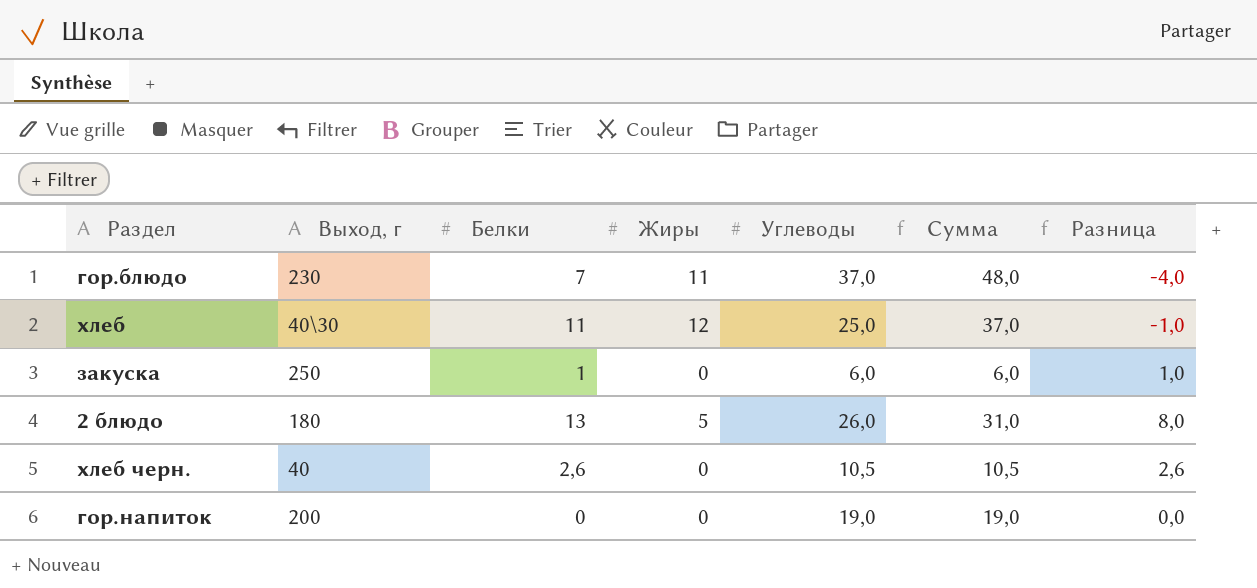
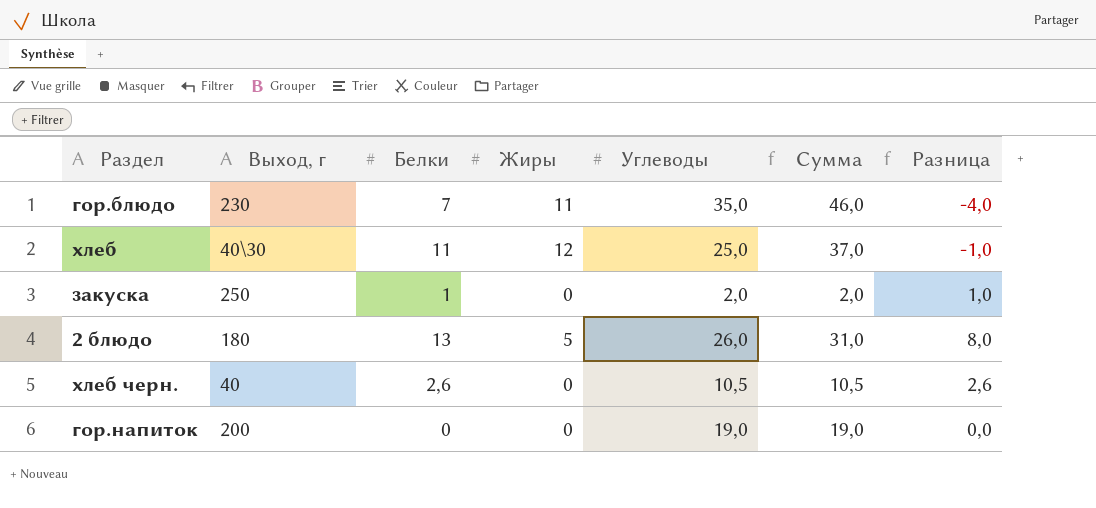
гор.блюдо | Углеводы: 37,0 -> 35,0
гор.блюдо | Сумма: 48,0 -> 46,0
закуска | Углеводы: 6,0 -> 2,0
закуска | Сумма: 6,0 -> 2,0

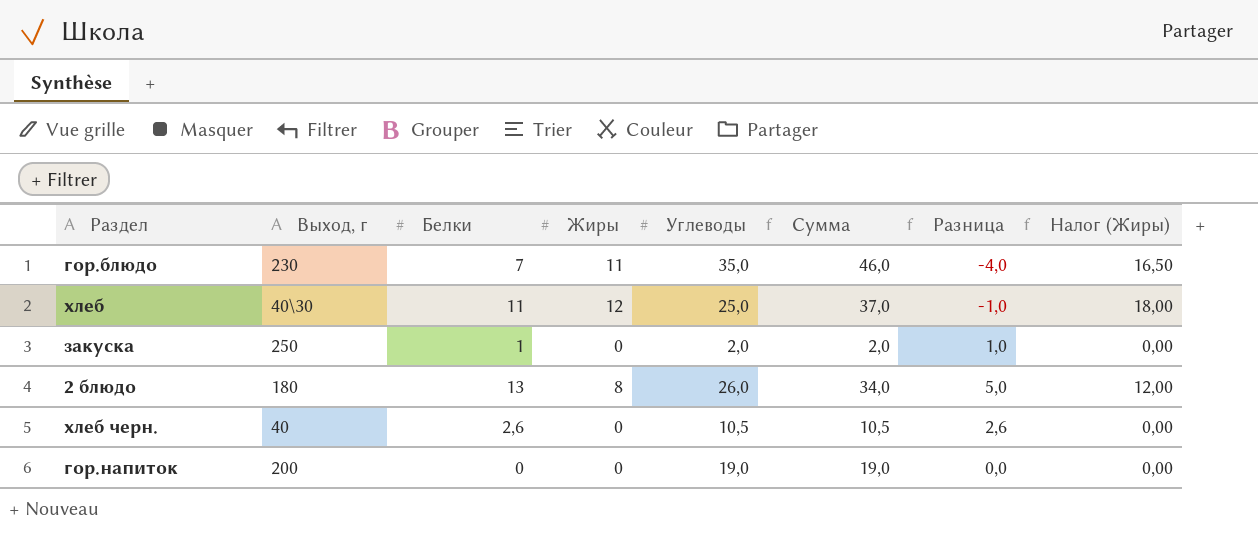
column Налог (Жиры) | formula: none -> [Жиры] * 1,5
2 блюдо | Жиры: 5 -> 8
2 блюдо | Сумма: 31,0 -> 34,0
2 блюдо | Разница: 8,0 -> 5,0

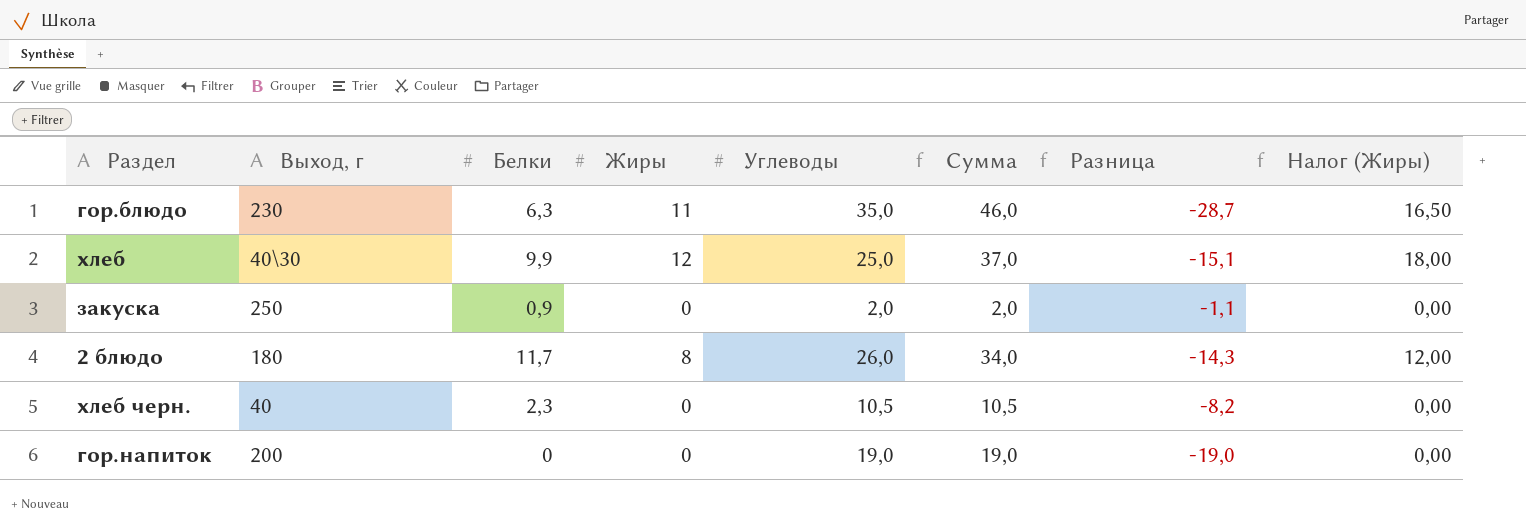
column Разница | formula: [Белки] - [Жиры] -> [Белки] - [Углеводы]
гор.блюдо | Белки: 7 -> 6,3
хлеб | Белки: 11 -> 9,9
закуска | Белки: 1 -> 0,9
2 блюдо | Белки: 13 -> 11,7
хлеб черн. | Белки: 2,6 -> 2,3

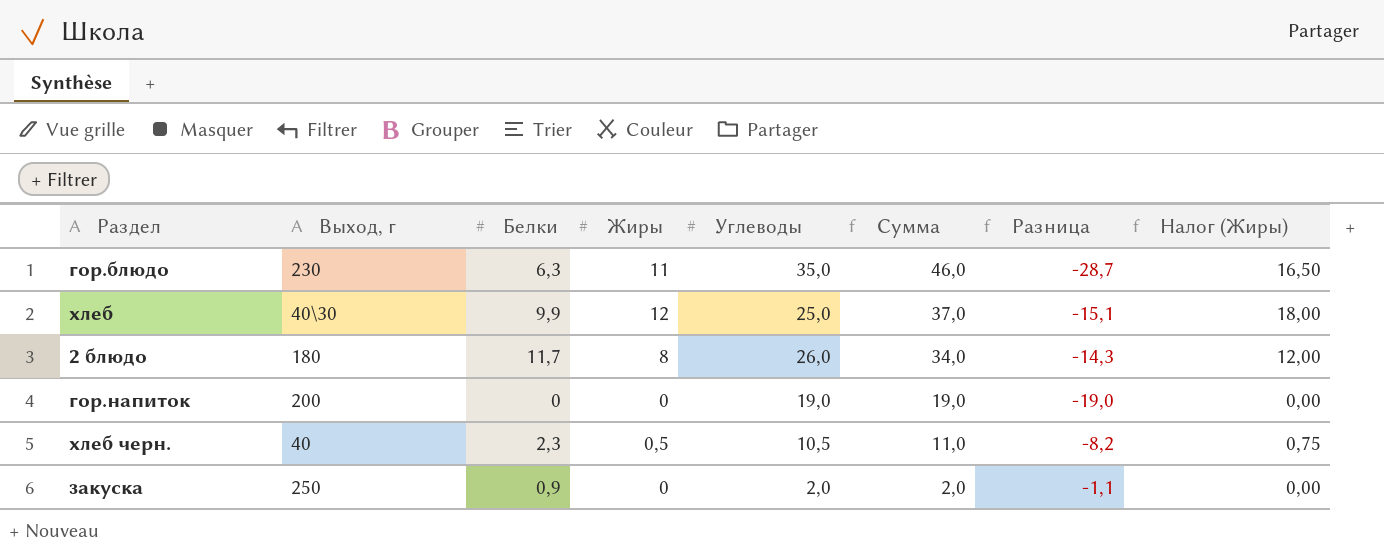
row order: none -> Сумма descending
хлеб черн. | Жиры: 0 -> 0,5
хлеб черн. | Сумма: 10,5 -> 11,0
хлеб черн. | Налог (Жиры): 0,00 -> 0,75

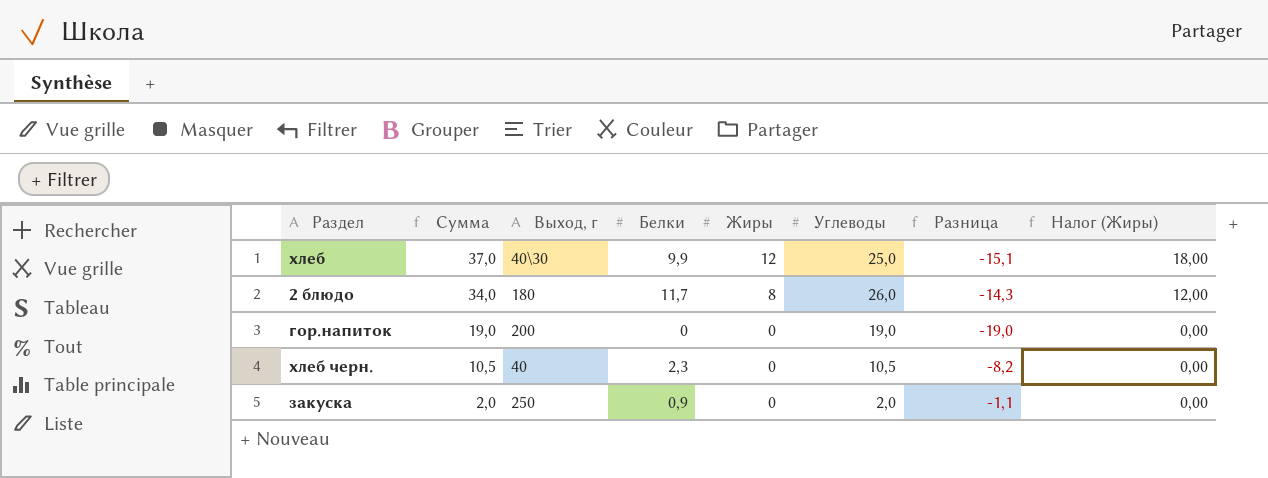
column Сумма | position: 6 -> 2
row гор.блюдо: 230 | 6,3 | 11 | 35,0 | 46,0 | -28,7 | 16,50 -> none
хлеб черн. | Сумма: 11,0 -> 10,5
хлеб черн. | Жиры: 0,5 -> 0
хлеб черн. | Налог (Жиры): 0,75 -> 0,00

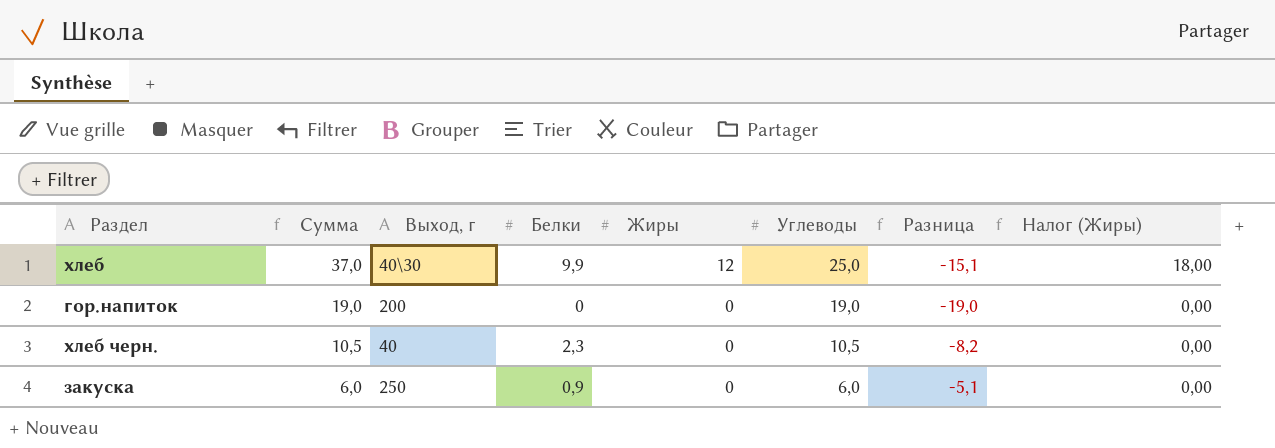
row 2 блюдо: 34,0 | 180 | 11,7 | 8 | 26,0 | -14,3 | 12,00 -> none
закуска | Сумма: 2,0 -> 6,0
закуска | Углеводы: 2,0 -> 6,0
закуска | Разница: -1,1 -> -5,1

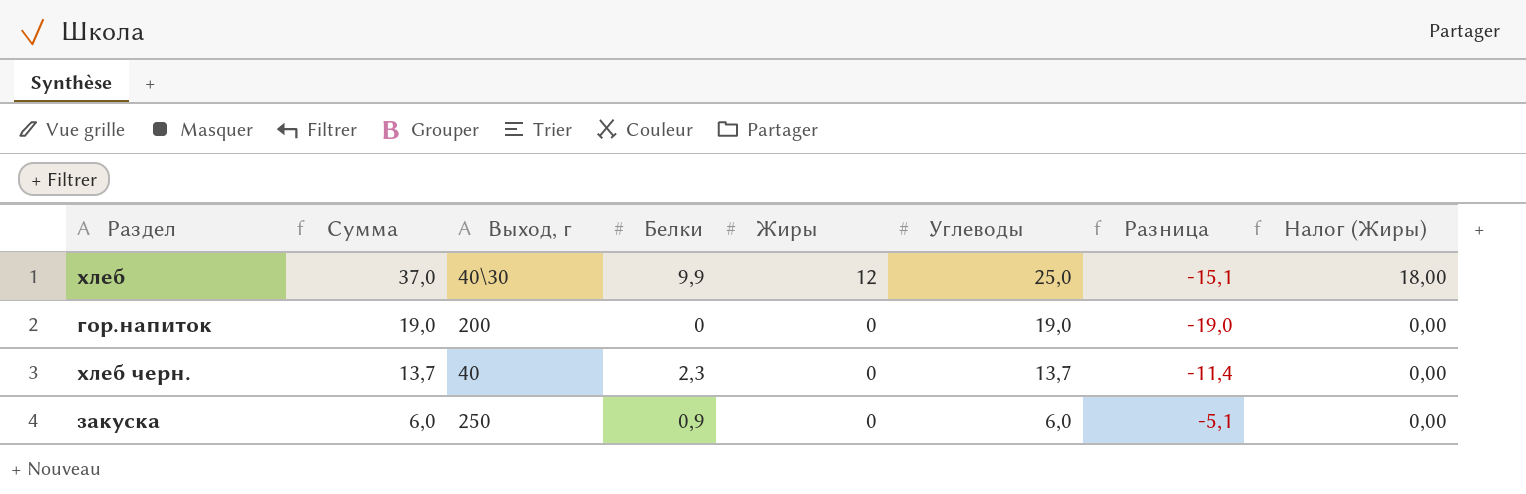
хлеб черн. | Сумма: 10,5 -> 13,7
хлеб черн. | Углеводы: 10,5 -> 13,7
хлеб черн. | Разница: -8,2 -> -11,4

